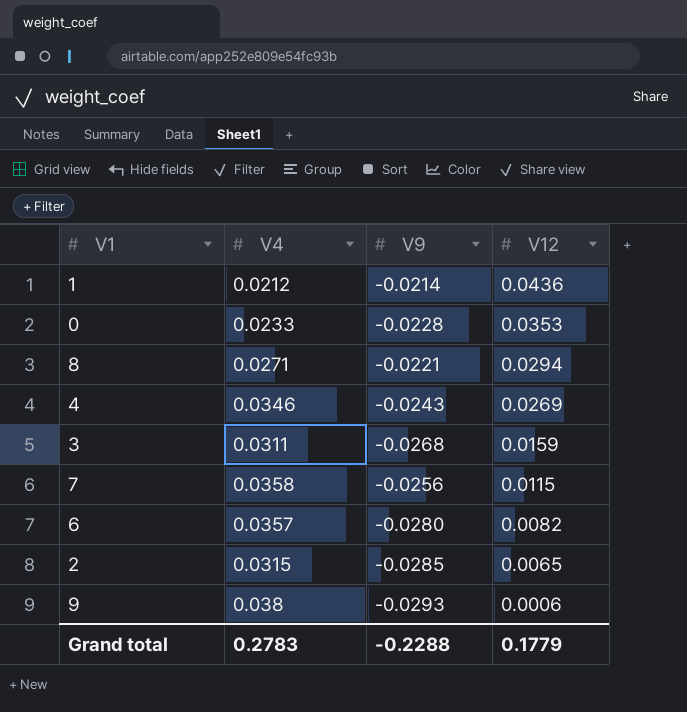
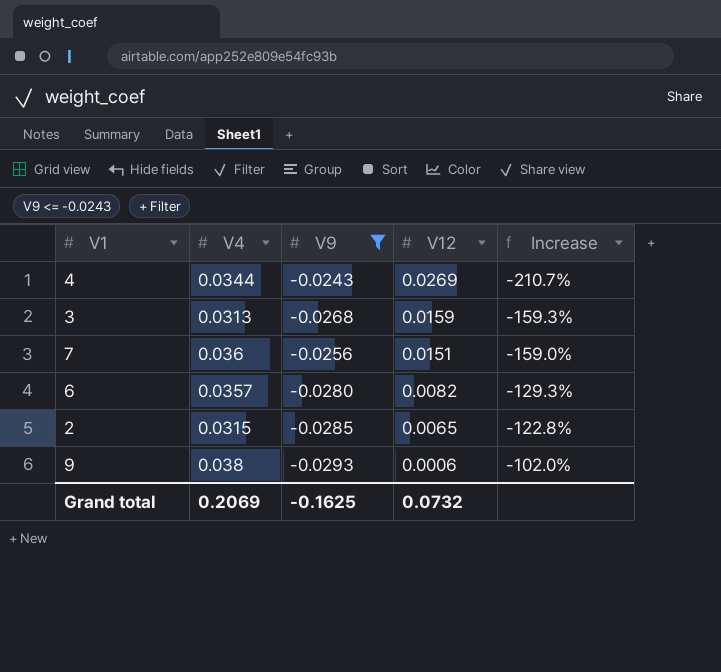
filter: none -> V9 <= -0.0243
column Increase | formula: none -> ([V12] - [V9]) / [V9]
4 | V4: 0.0346 -> 0.0344
3 | V4: 0.0311 -> 0.0313
7 | V4: 0.0358 -> 0.036
7 | V12: 0.0115 -> 0.0151
Grand total | V4: 0.2783 -> 0.2069
Grand total | V9: -0.2288 -> -0.1625
Grand total | V12: 0.1779 -> 0.0732

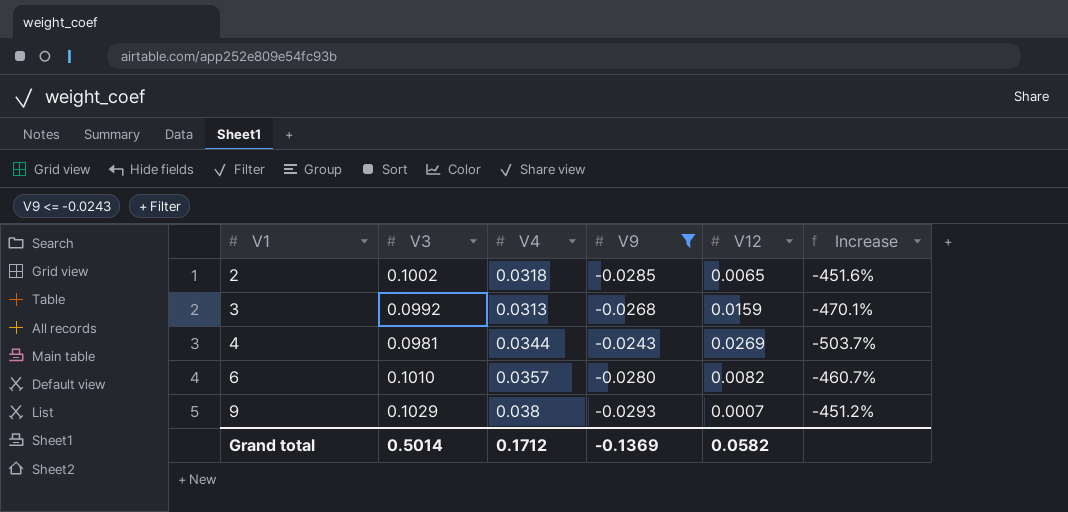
row order: V12 descending -> V1 ascending
column V3 | position: none -> 2
column Increase | formula: ([V12] - [V9]) / [V9] -> ([V3] - [V9]) / [V9]
row 7: 0.036 | -0.0256 | 0.0151 | -159.0% -> none
2 | V4: 0.0315 -> 0.0318
9 | V12: 0.0006 -> 0.0007
Grand total | V4: 0.2069 -> 0.1712
Grand total | V9: -0.1625 -> -0.1369
Grand total | V12: 0.0732 -> 0.0582

